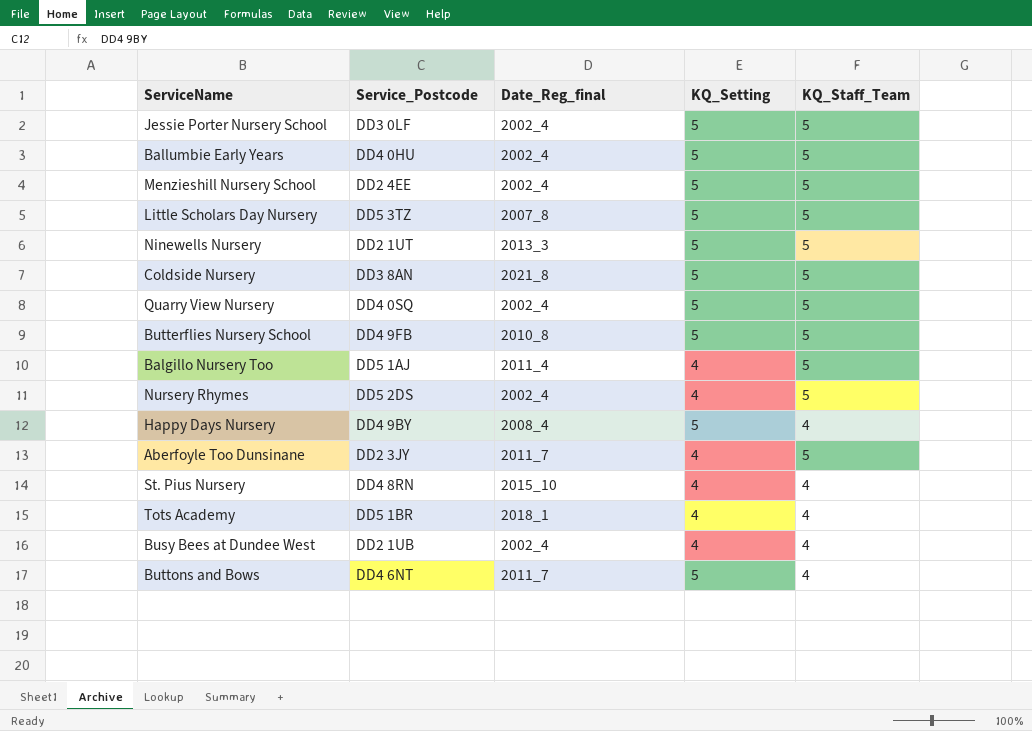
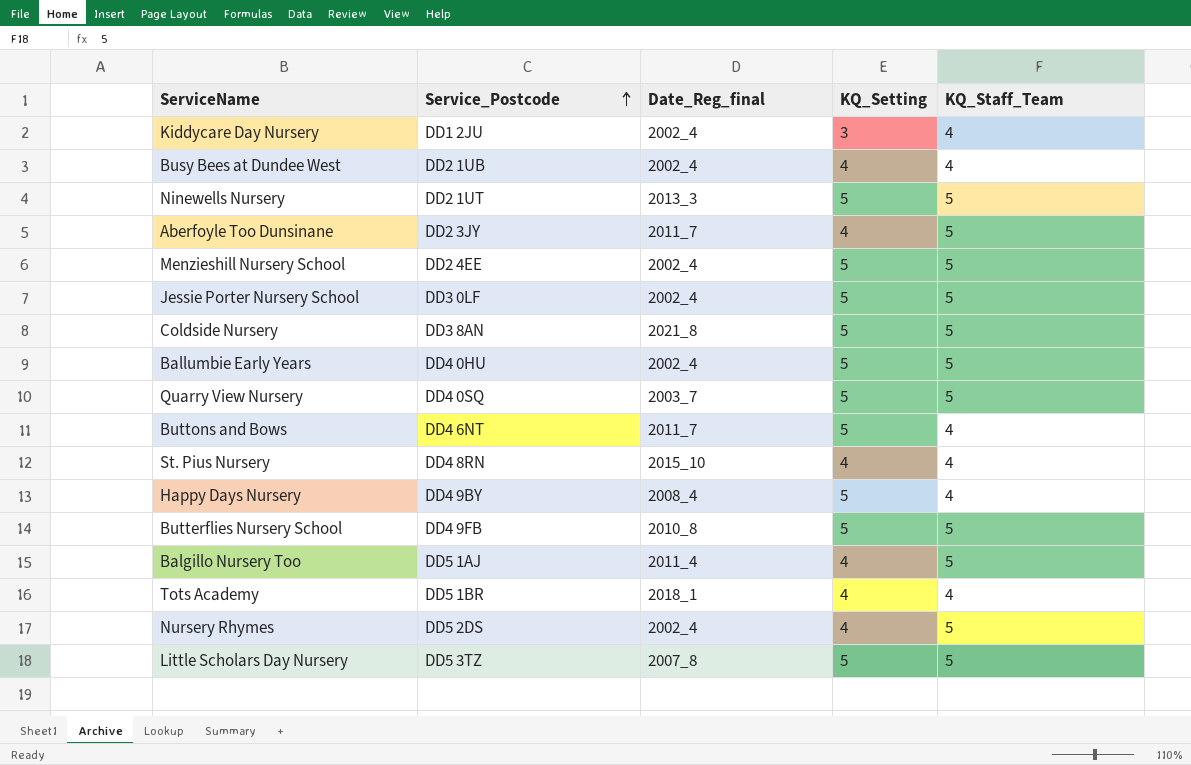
row order: none -> Service_Postcode ascending
row Kiddycare Day Nursery: none -> DD1 2JU | 2002_4 | 3 | 4
Quarry View Nursery | Date_Reg_final: 2002_4 -> 2003_7

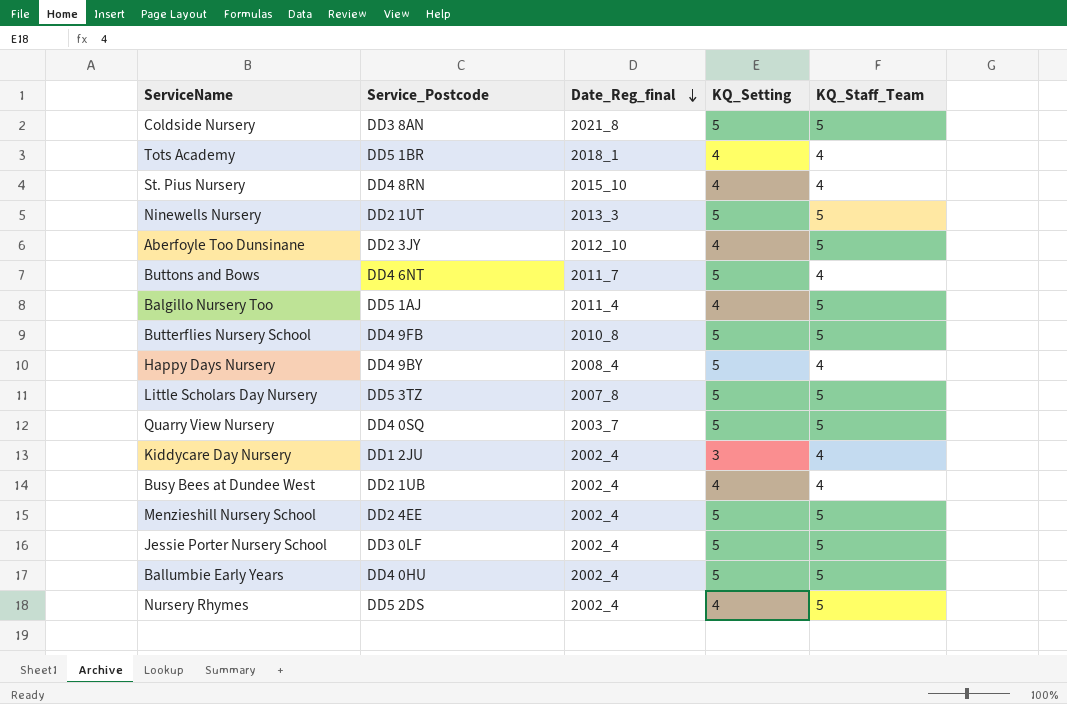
row order: Service_Postcode ascending -> Date_Reg_final descending
Aberfoyle Too Dunsinane | Date_Reg_final: 2011_7 -> 2012_10

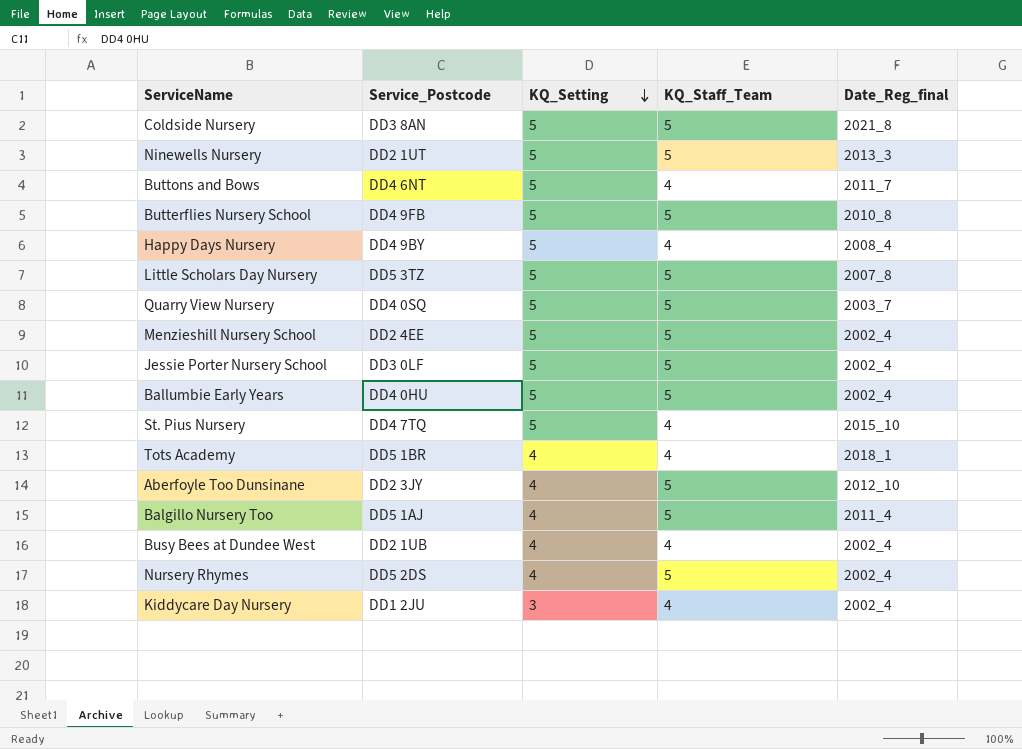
row order: Date_Reg_final descending -> KQ_Setting descending
column Date_Reg_final | position: 3 -> 5
St. Pius Nursery | Service_Postcode: DD4 8RN -> DD4 7TQ
St. Pius Nursery | KQ_Setting: 4 -> 5

